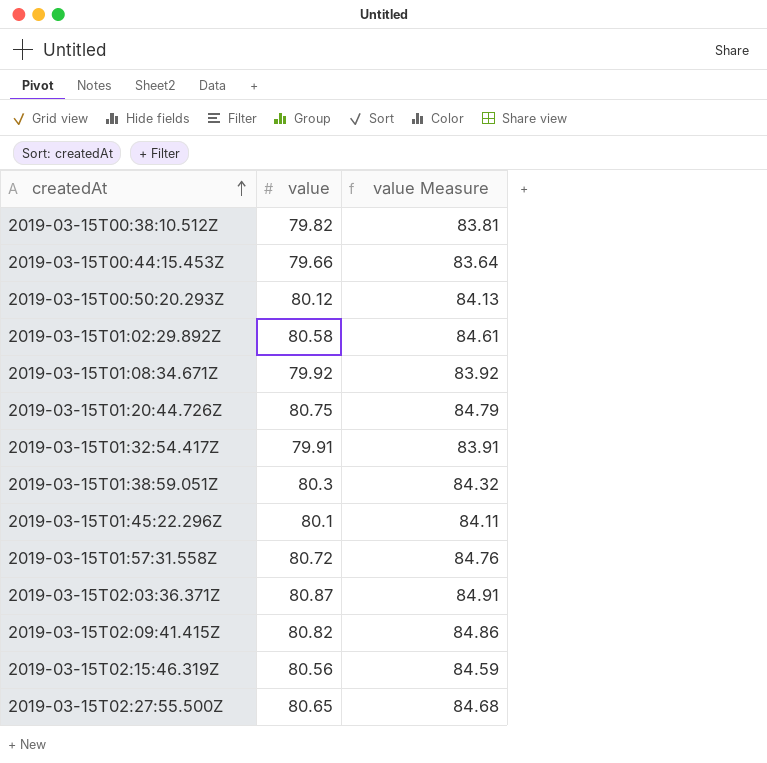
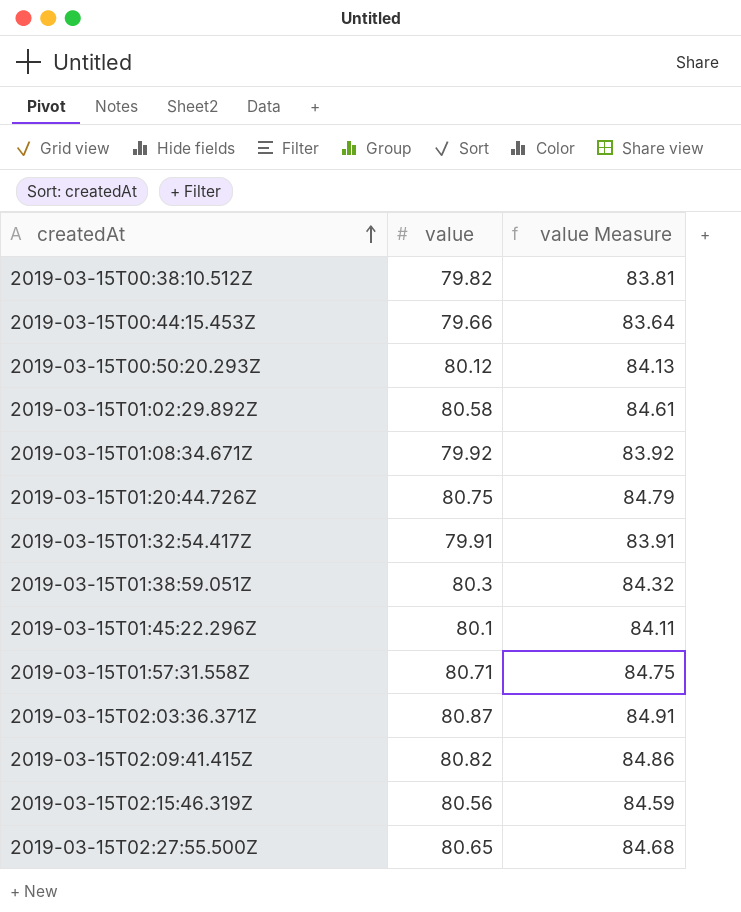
2019-03-15T01:57:31.558Z | value: 80.72 -> 80.71
2019-03-15T01:57:31.558Z | value Measure: 84.76 -> 84.75

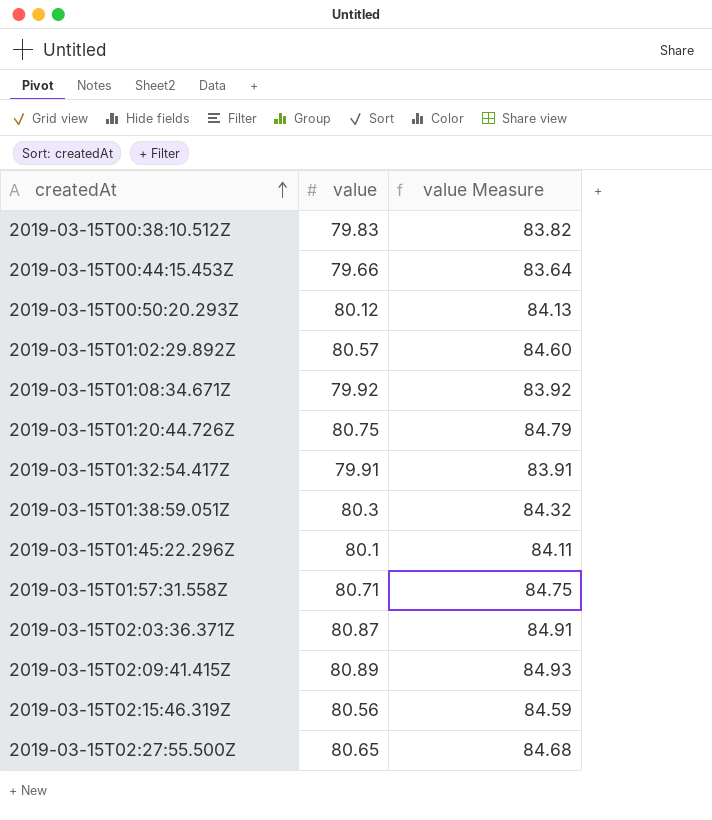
2019-03-15T00:38:10.512Z | value: 79.82 -> 79.83
2019-03-15T00:38:10.512Z | value Measure: 83.81 -> 83.82
2019-03-15T01:02:29.892Z | value: 80.58 -> 80.57
2019-03-15T01:02:29.892Z | value Measure: 84.61 -> 84.60
2019-03-15T02:09:41.415Z | value: 80.82 -> 80.89
2019-03-15T02:09:41.415Z | value Measure: 84.86 -> 84.93

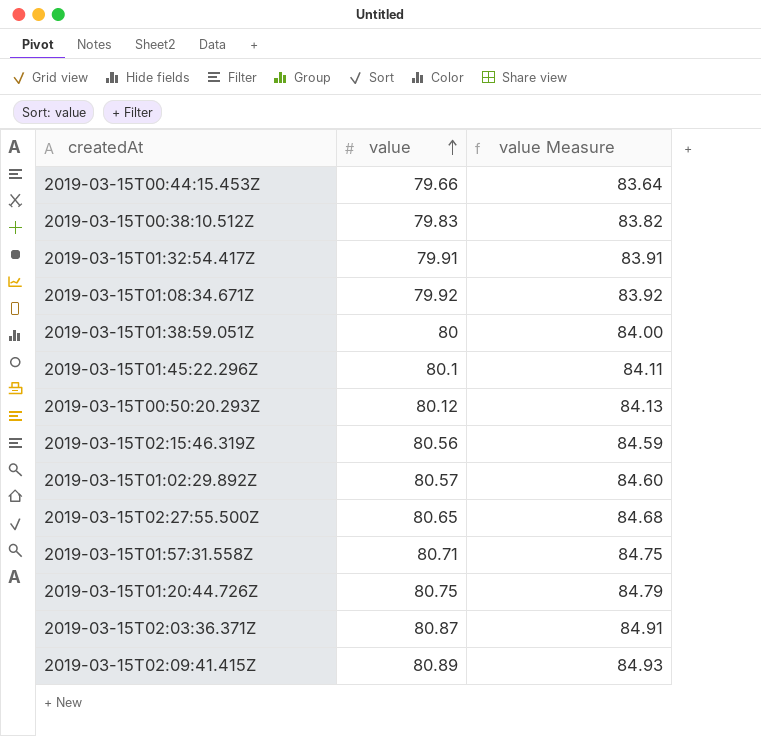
row order: createdAt ascending -> value ascending
2019-03-15T01:38:59.051Z | value: 80.3 -> 80
2019-03-15T01:38:59.051Z | value Measure: 84.32 -> 84.00

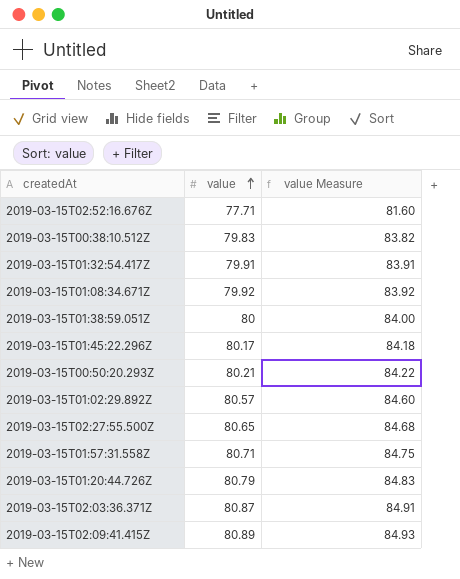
row 2019-03-15T00:44:15.453Z: 79.66 | 83.64 -> none
row 2019-03-15T02:15:46.319Z: 80.56 | 84.59 -> none
row 2019-03-15T02:52:16.676Z: none -> 77.71 | 81.60
2019-03-15T01:45:22.296Z | value: 80.1 -> 80.17
2019-03-15T01:45:22.296Z | value Measure: 84.11 -> 84.18
2019-03-15T00:50:20.293Z | value: 80.12 -> 80.21
2019-03-15T00:50:20.293Z | value Measure: 84.13 -> 84.22
2019-03-15T01:20:44.726Z | value: 80.75 -> 80.79
2019-03-15T01:20:44.726Z | value Measure: 84.79 -> 84.83

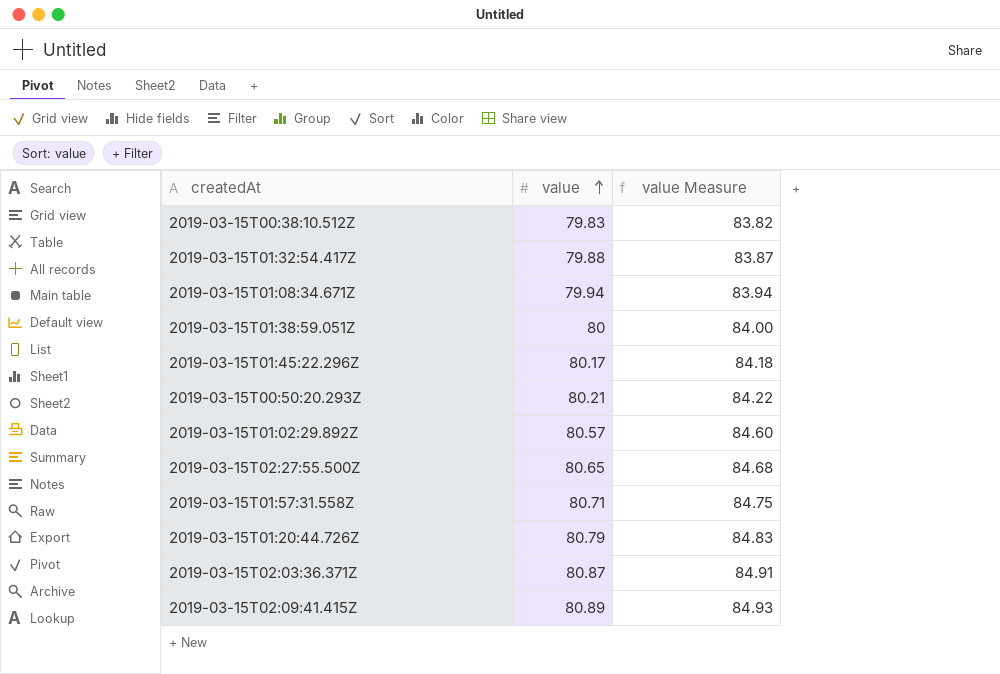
row 2019-03-15T02:52:16.676Z: 77.71 | 81.60 -> none
2019-03-15T01:32:54.417Z | value: 79.91 -> 79.88
2019-03-15T01:32:54.417Z | value Measure: 83.91 -> 83.87
2019-03-15T01:08:34.671Z | value: 79.92 -> 79.94
2019-03-15T01:08:34.671Z | value Measure: 83.92 -> 83.94

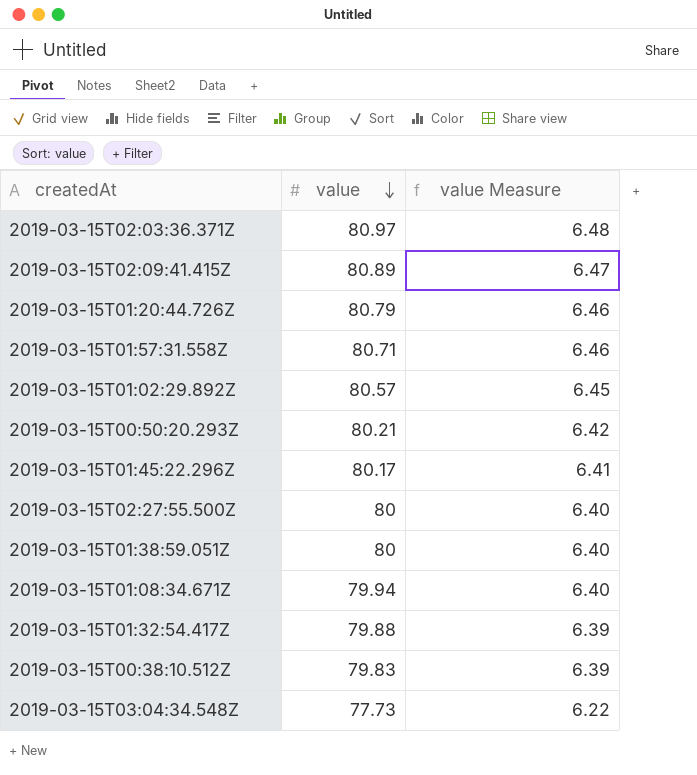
row order: value ascending -> value descending
column value Measure | formula: [value] * 1.05 -> [value] * 0.08
2019-03-15T02:03:36.371Z | value: 80.87 -> 80.97
2019-03-15T02:27:55.500Z | value: 80.65 -> 80
row 2019-03-15T03:04:34.548Z: none -> 77.73 | 6.22

